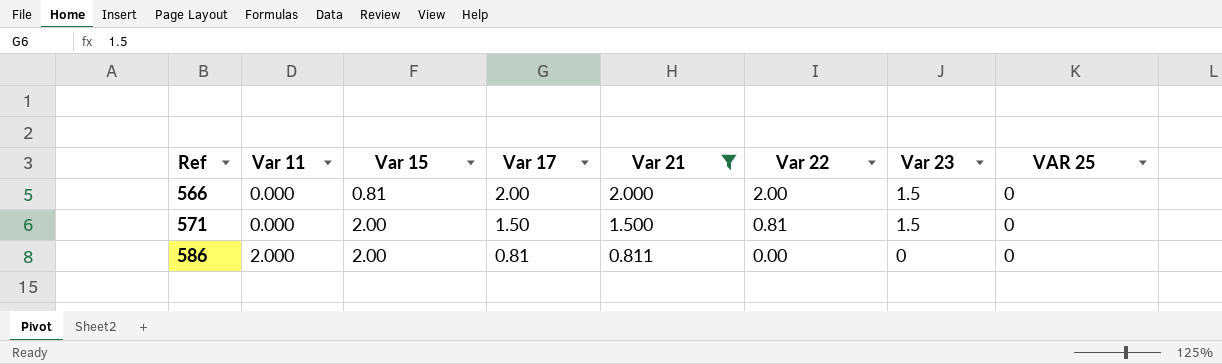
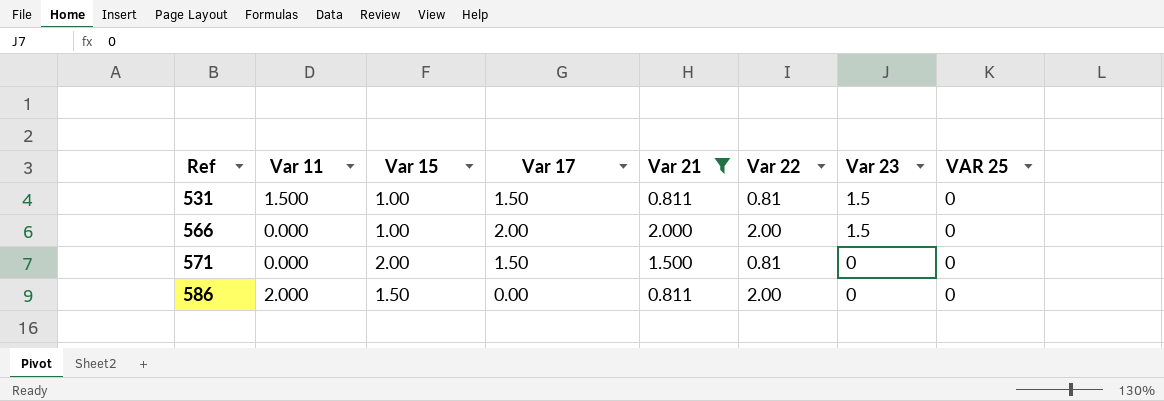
row 531: none -> 1.500 | 1.00 | 1.50 | 0.811 | 0.81 | 1.5 | 0
566 | Var 15: 0.81 -> 1.00
571 | Var 23: 1.5 -> 0
586 | Var 15: 2.00 -> 1.50
586 | Var 17: 0.81 -> 0.00
586 | Var 22: 0.00 -> 2.00

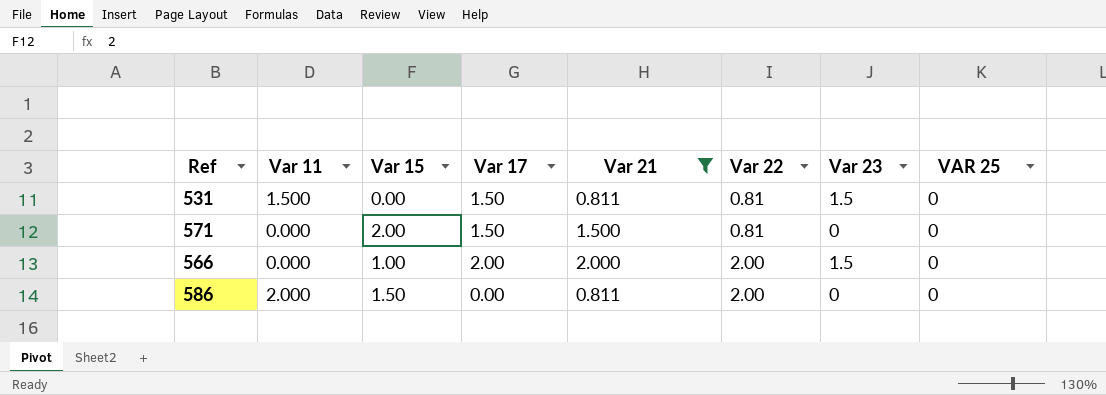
row order: Ref ascending -> Var 22 ascending
531 | Var 15: 1.00 -> 0.00

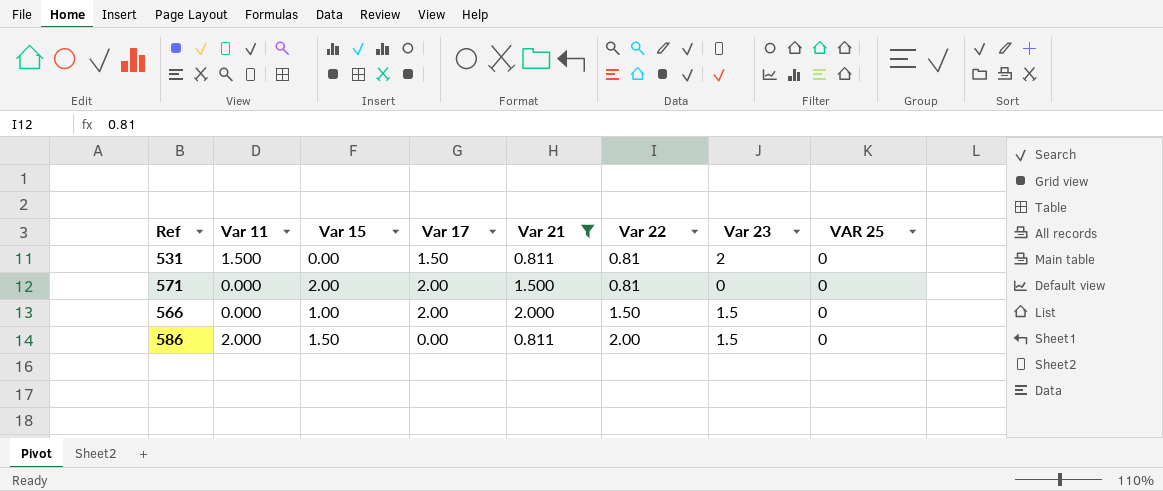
531 | Var 23: 1.5 -> 2
571 | Var 17: 1.50 -> 2.00
566 | Var 22: 2.00 -> 1.50
586 | Var 23: 0 -> 1.5

